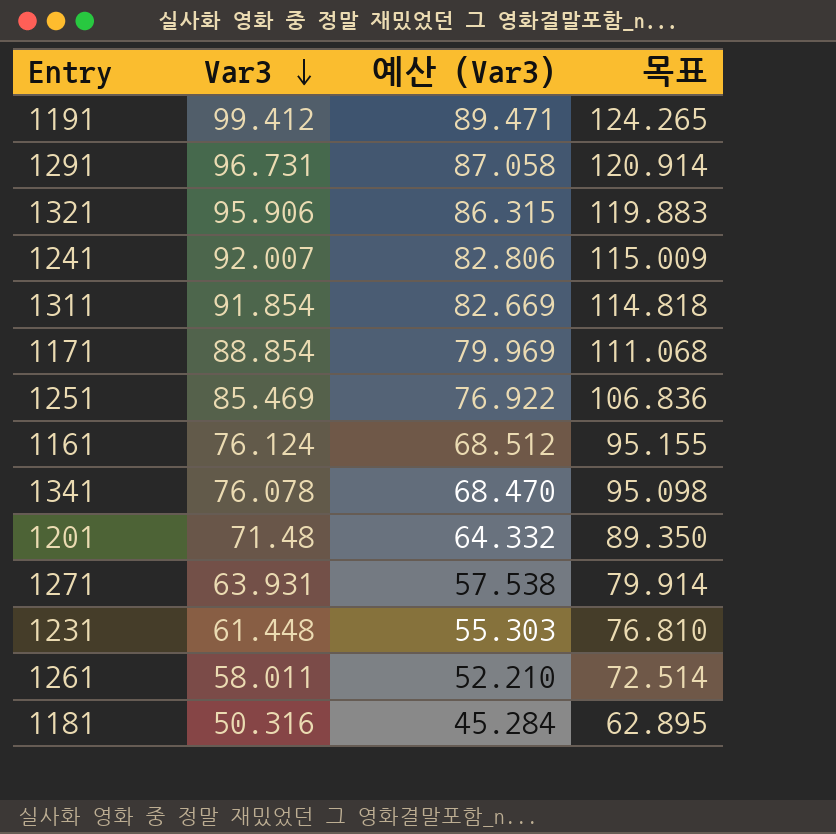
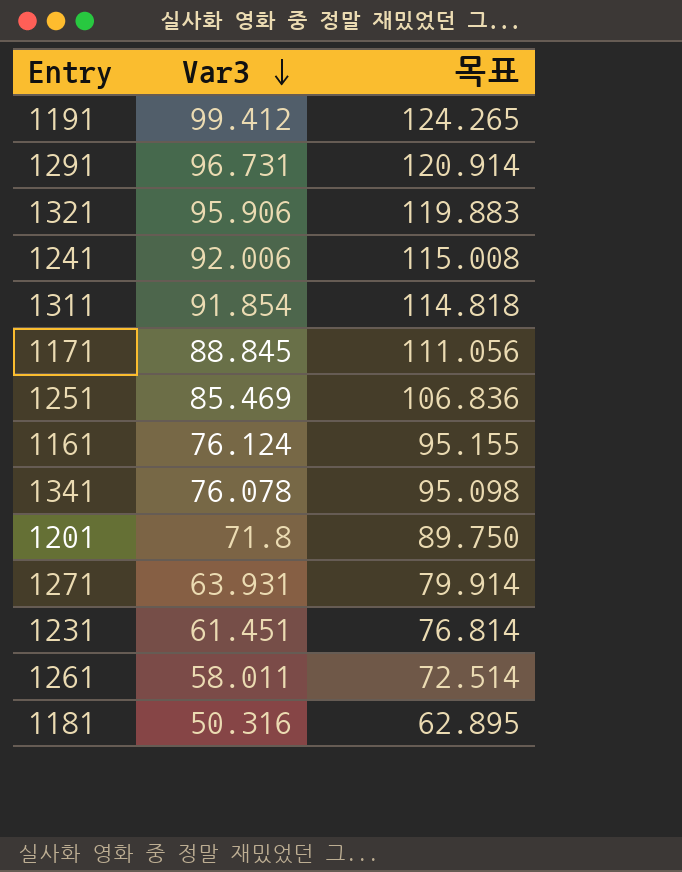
column 예산 (Var3) | formula: [Var3] * 0.9 -> none
1241 | Var3: 92.007 -> 92.006
1241 | 목표: 115.009 -> 115.008
1171 | Var3: 88.854 -> 88.845
1171 | 목표: 111.068 -> 111.056
1201 | Var3: 71.48 -> 71.8
1201 | 목표: 89.350 -> 89.750
1231 | Var3: 61.448 -> 61.451
1231 | 목표: 76.810 -> 76.814

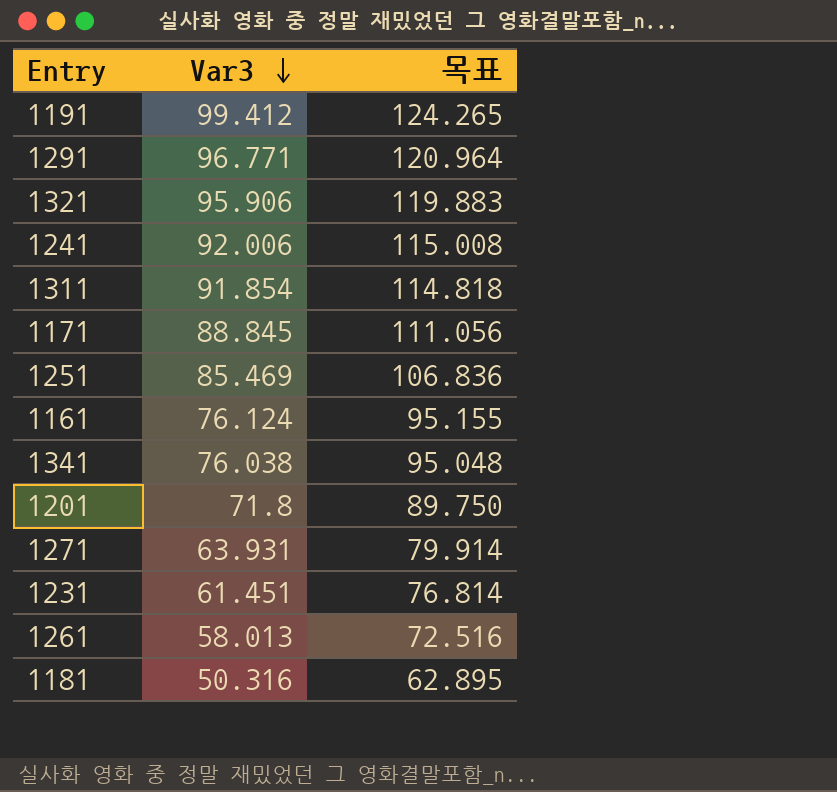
1291 | Var3: 96.731 -> 96.771
1291 | 목표: 120.914 -> 120.964
1341 | Var3: 76.078 -> 76.038
1341 | 목표: 95.098 -> 95.048
1261 | Var3: 58.011 -> 58.013
1261 | 목표: 72.514 -> 72.516

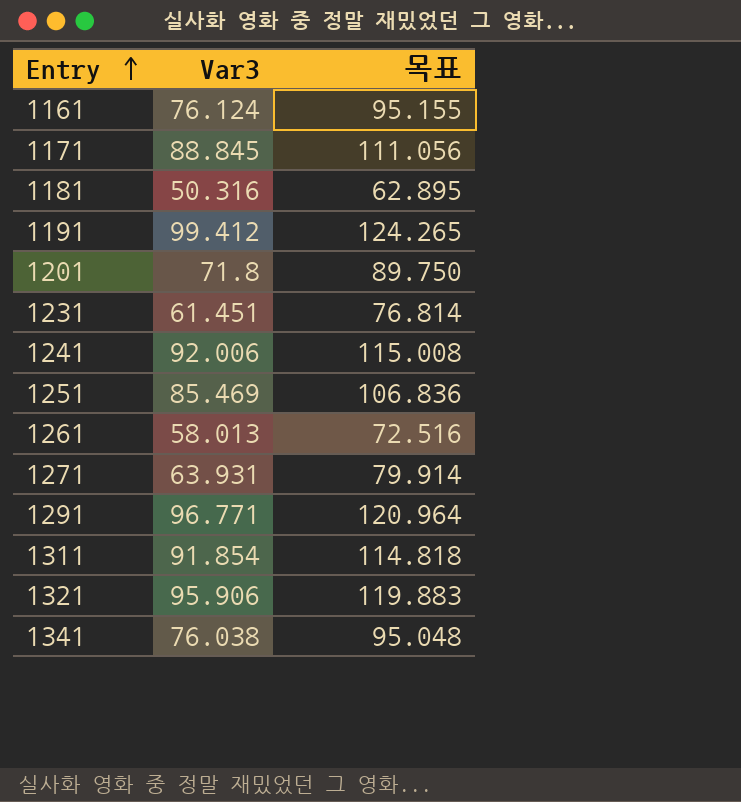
row order: Var3 descending -> Entry ascending

